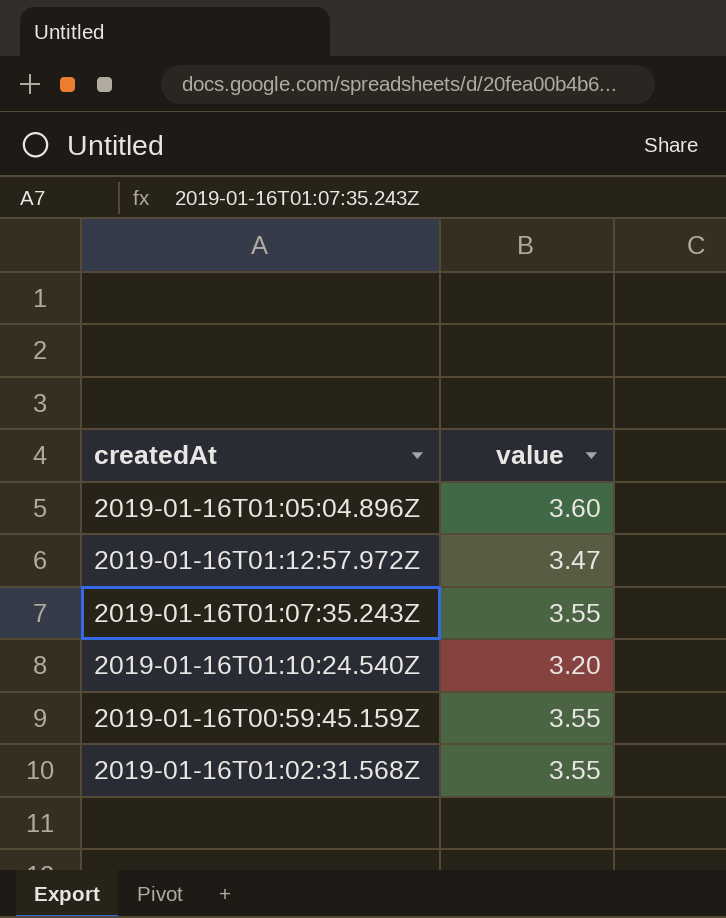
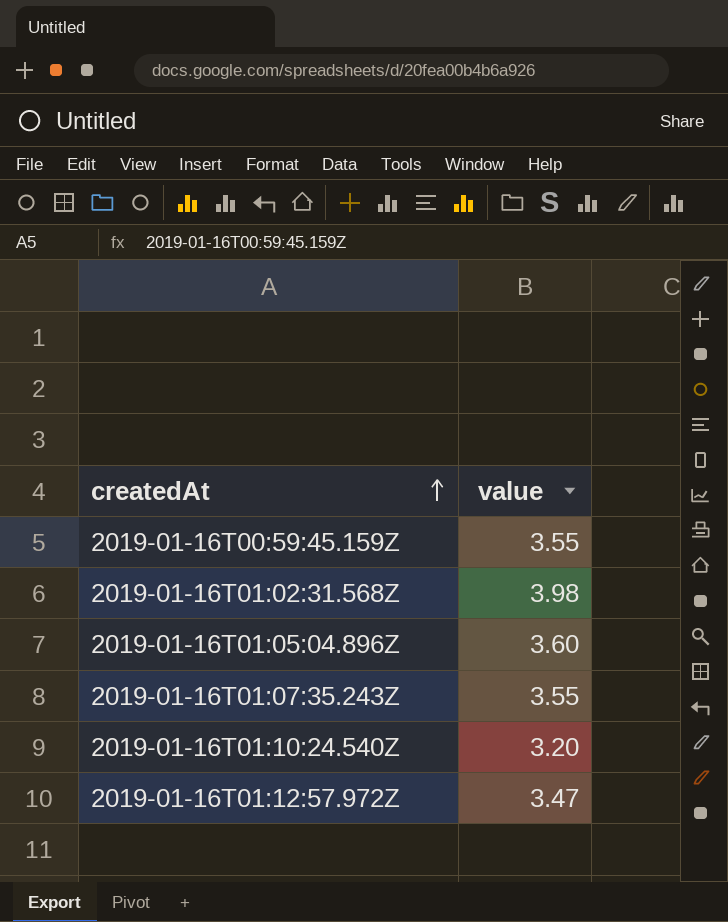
row order: none -> createdAt ascending
2019-01-16T01:02:31.568Z | value: 3.55 -> 3.98

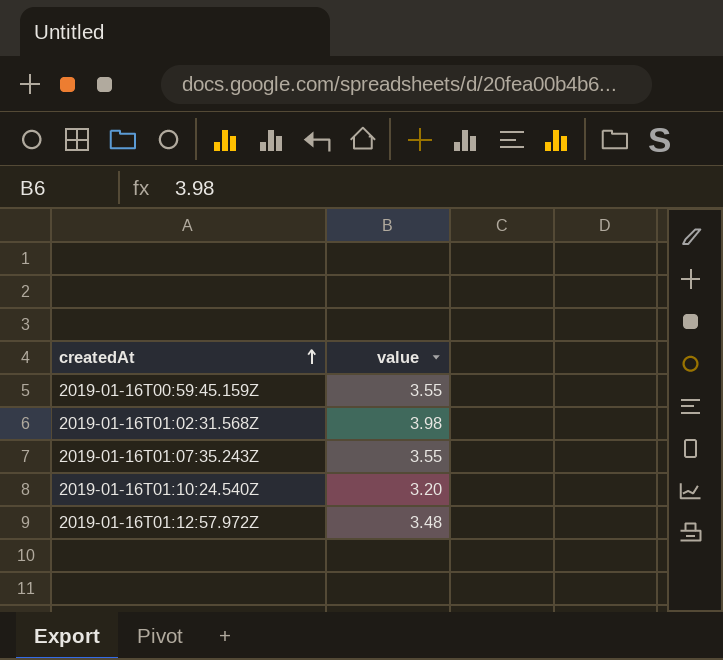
row 2019-01-16T01:05:04.896Z: 3.60 -> none
2019-01-16T01:12:57.972Z | value: 3.47 -> 3.48

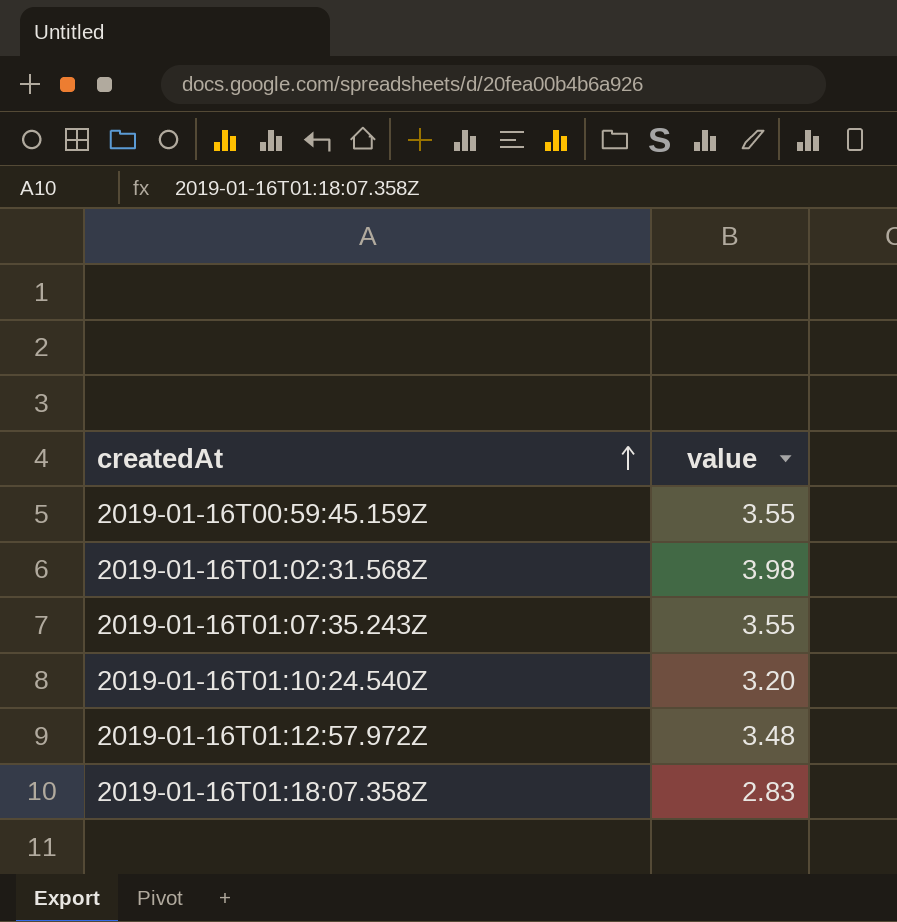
row 2019-01-16T01:18:07.358Z: none -> 2.83

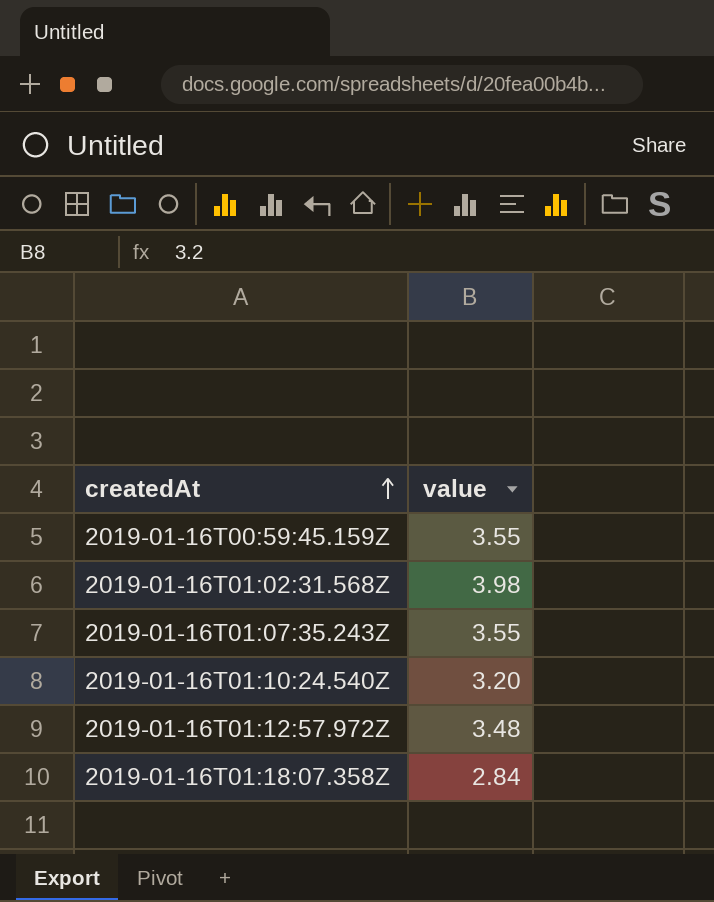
2019-01-16T01:18:07.358Z | value: 2.83 -> 2.84

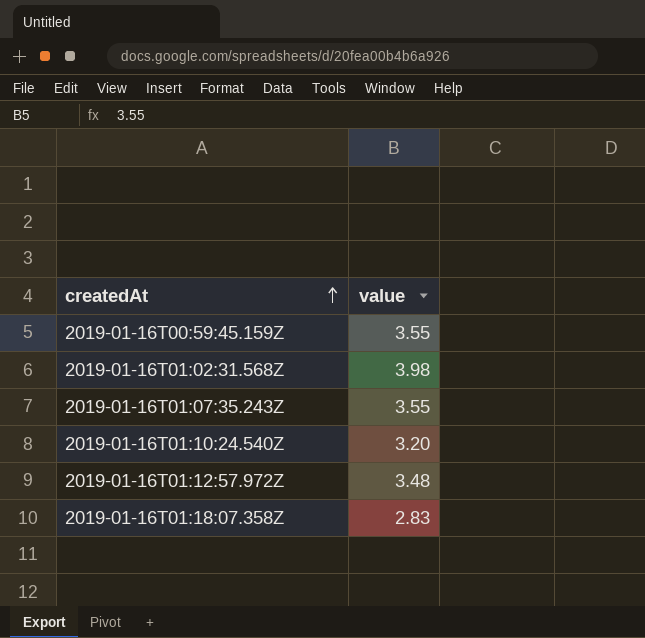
2019-01-16T01:18:07.358Z | value: 2.84 -> 2.83

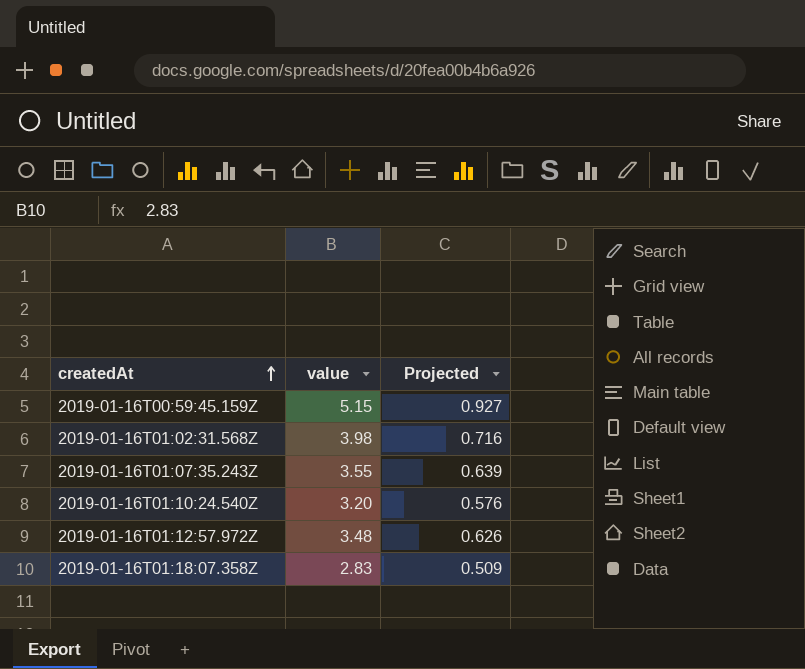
column Projected | formula: none -> [value] * 0.18
2019-01-16T00:59:45.159Z | value: 3.55 -> 5.15

